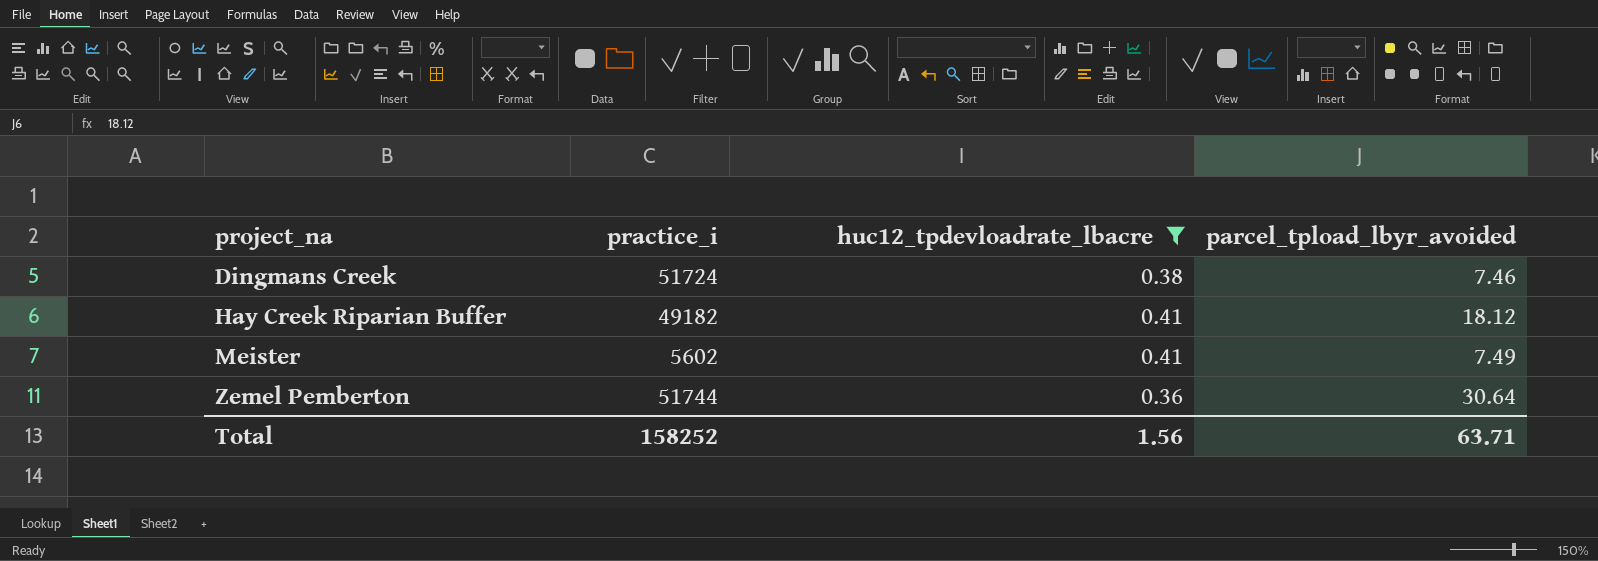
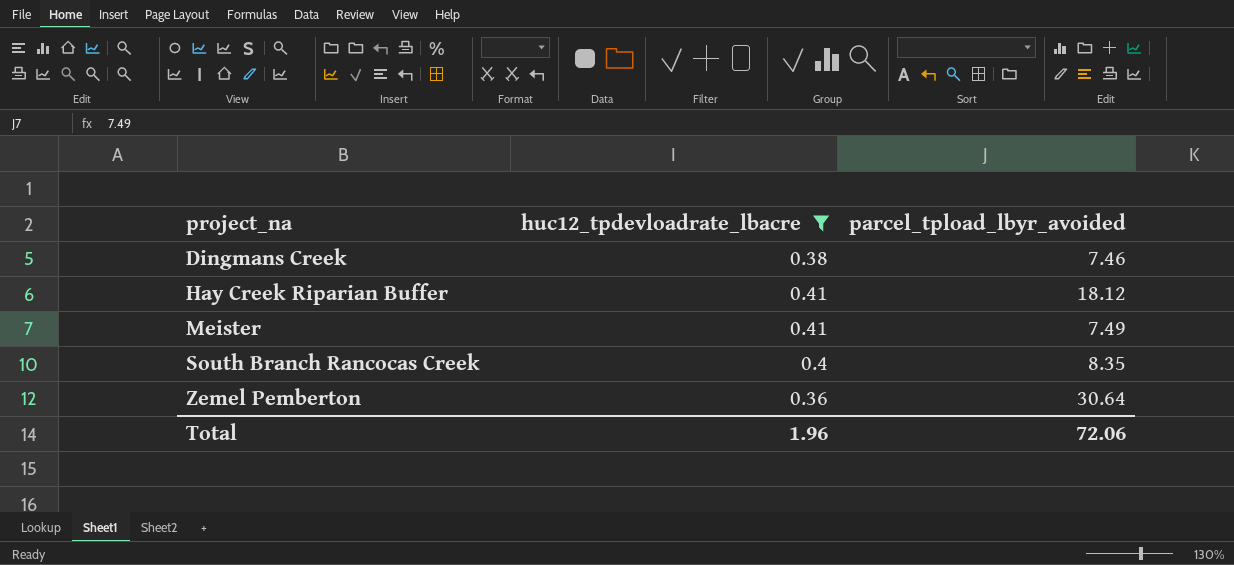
column practice_i | position: 2 -> none
row South Branch Rancocas Creek: none -> 0.4 | 8.35
Total | huc12_tpdevloadrate_lbacre: 1.56 -> 1.96
Total | parcel_tpload_lbyr_avoided: 63.71 -> 72.06

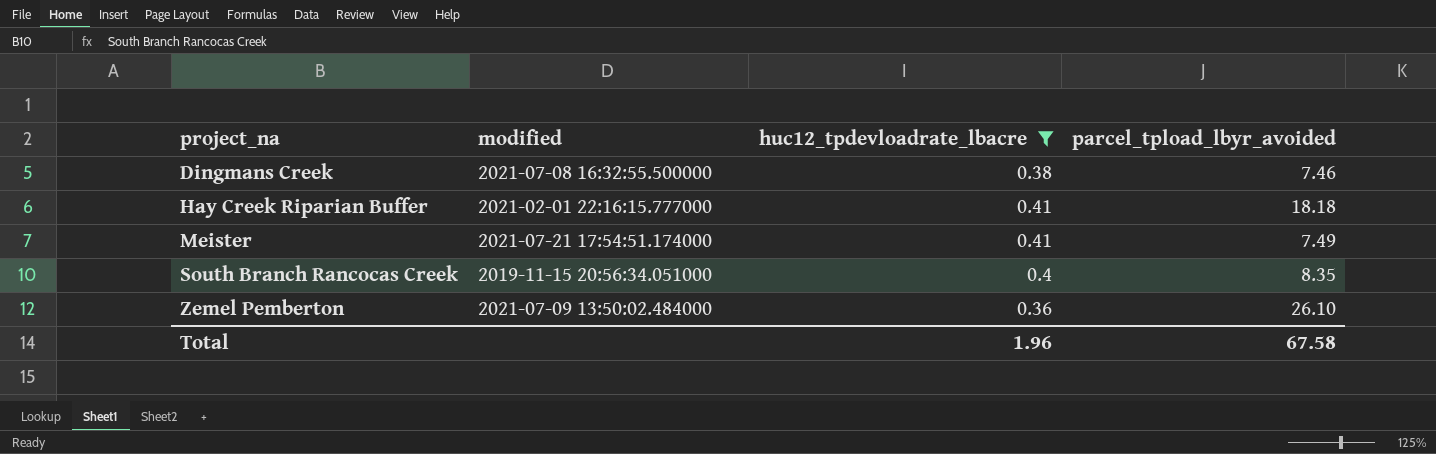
column modified | position: none -> 2
Hay Creek Riparian Buffer | parcel_tpload_lbyr_avoided: 18.12 -> 18.18
Zemel Pemberton | parcel_tpload_lbyr_avoided: 30.64 -> 26.10
Total | parcel_tpload_lbyr_avoided: 72.06 -> 67.58

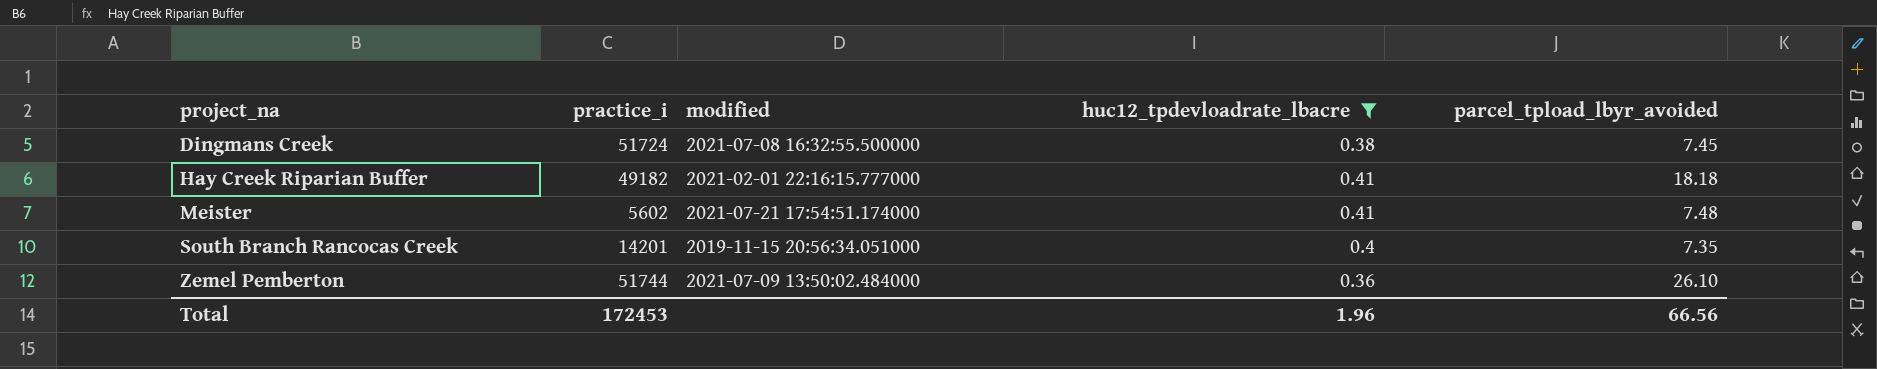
column practice_i | position: none -> 2
Dingmans Creek | parcel_tpload_lbyr_avoided: 7.46 -> 7.45
Meister | parcel_tpload_lbyr_avoided: 7.49 -> 7.48
South Branch Rancocas Creek | parcel_tpload_lbyr_avoided: 8.35 -> 7.35
Total | parcel_tpload_lbyr_avoided: 67.58 -> 66.56

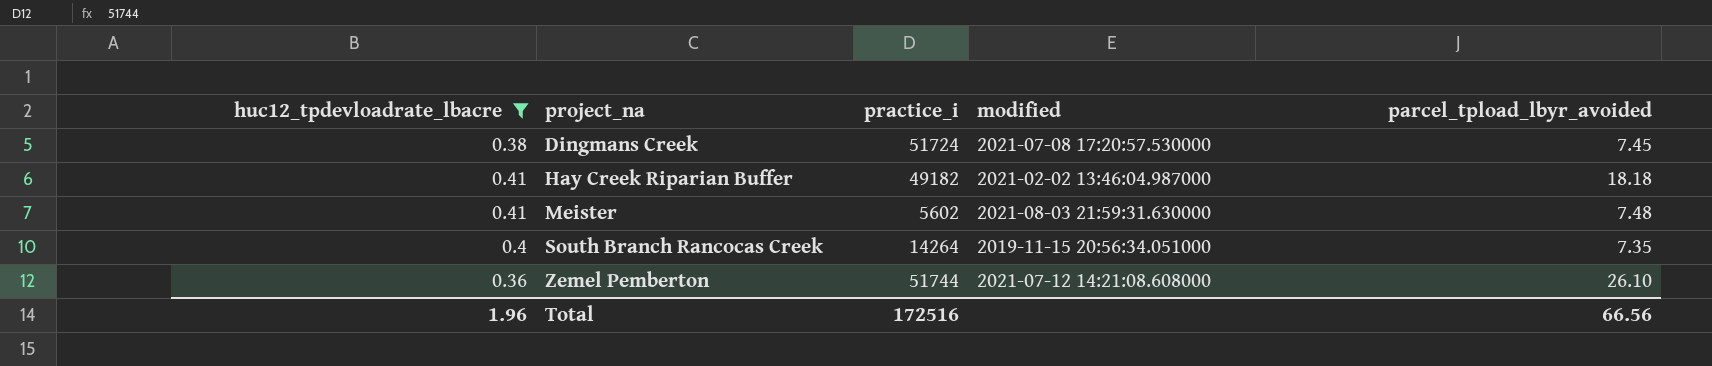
column huc12_tpdevloadrate_lbacre | position: 4 -> 1
Dingmans Creek | modified: 2021-07-08 16:32:55.500000 -> 2021-07-08 17:20:57.530000
Hay Creek Riparian Buffer | modified: 2021-02-01 22:16:15.777000 -> 2021-02-02 13:46:04.987000
Meister | modified: 2021-07-21 17:54:51.174000 -> 2021-08-03 21:59:31.630000
South Branch Rancocas Creek | practice_i: 14201 -> 14264
Zemel Pemberton | modified: 2021-07-09 13:50:02.484000 -> 2021-07-12 14:21:08.608000
Total | practice_i: 172453 -> 172516

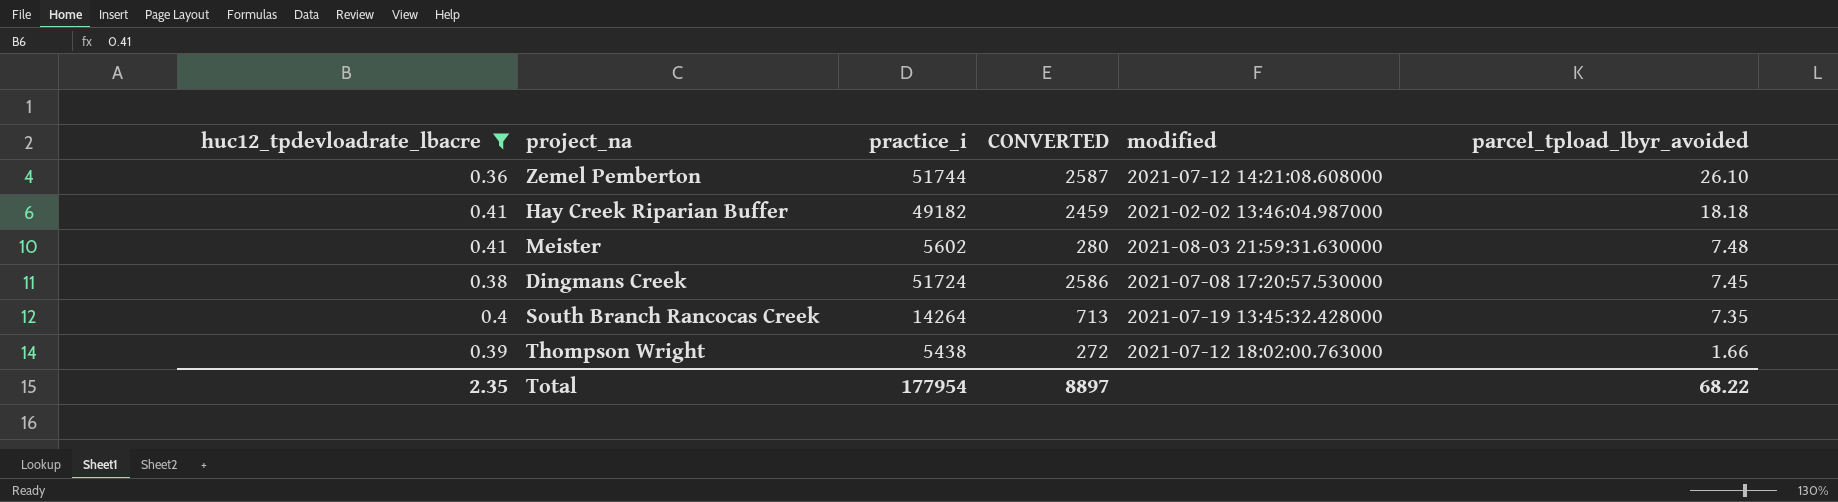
row order: project_na ascending -> parcel_tpload_lbyr_avoided descending
column CONVERTED | formula: none -> [practice_i] * 0.05
South Branch Rancocas Creek | modified: 2019-11-15 20:56:34.051000 -> 2021-07-19 13:45:32.428000
row Thompson Wright: none -> 0.39 | 5438 | 272 | 2021-07-12 18:02:00.763000 | 1.66
Total | huc12_tpdevloadrate_lbacre: 1.96 -> 2.35
Total | practice_i: 172516 -> 177954
Total | parcel_tpload_lbyr_avoided: 66.56 -> 68.22

